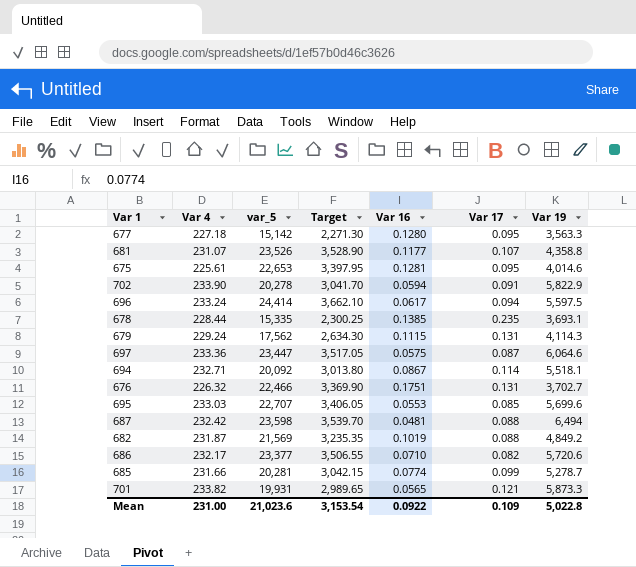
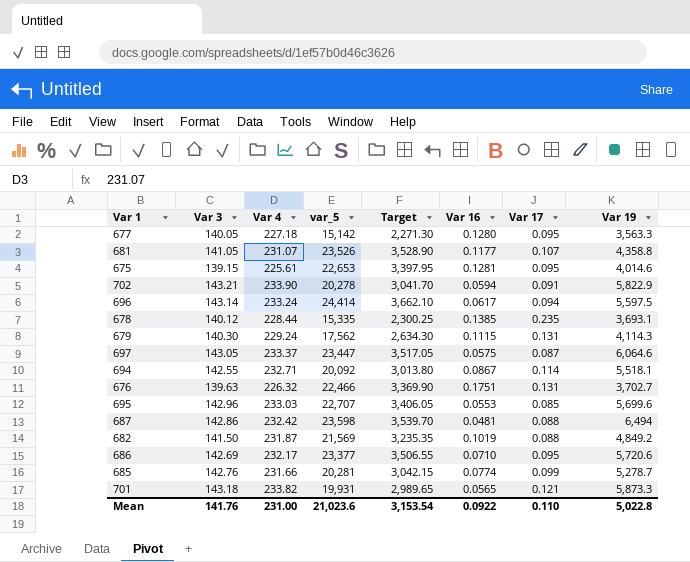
column Var 3 | position: none -> 2
697 | Var 4: 233.36 -> 233.37
686 | Var 17: 0.082 -> 0.095
Mean | Var 17: 0.109 -> 0.110

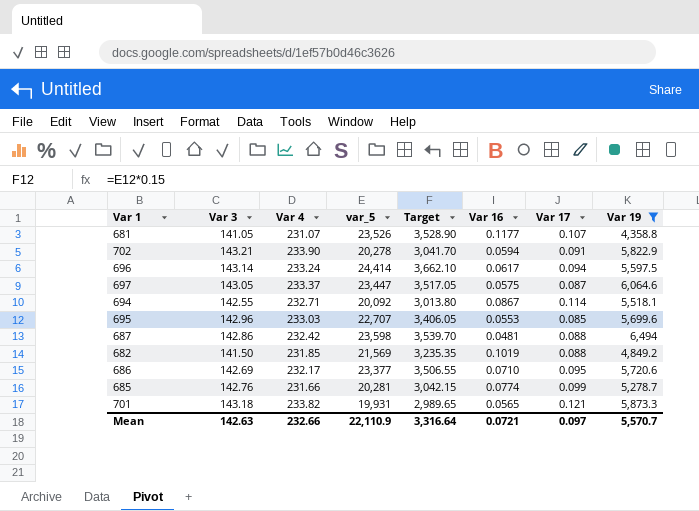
filter: none -> Var 19 >= 4,358.8
682 | Var 4: 231.87 -> 231.85
Mean | Var 3: 141.76 -> 142.63
Mean | Var 4: 231.00 -> 232.66
Mean | var_5: 21,023.6 -> 22,110.9
Mean | Target: 3,153.54 -> 3,316.64
Mean | Var 16: 0.0922 -> 0.0721
Mean | Var 17: 0.110 -> 0.097
Mean | Var 19: 5,022.8 -> 5,570.7

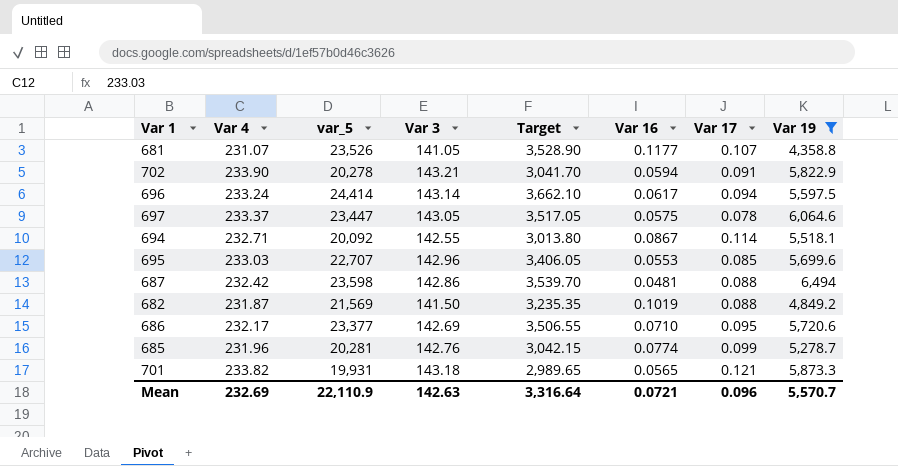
column Var 3 | position: 2 -> 4
697 | Var 17: 0.087 -> 0.078
682 | Var 4: 231.85 -> 231.87
685 | Var 4: 231.66 -> 231.96
Mean | Var 4: 232.66 -> 232.69
Mean | Var 17: 0.097 -> 0.096

